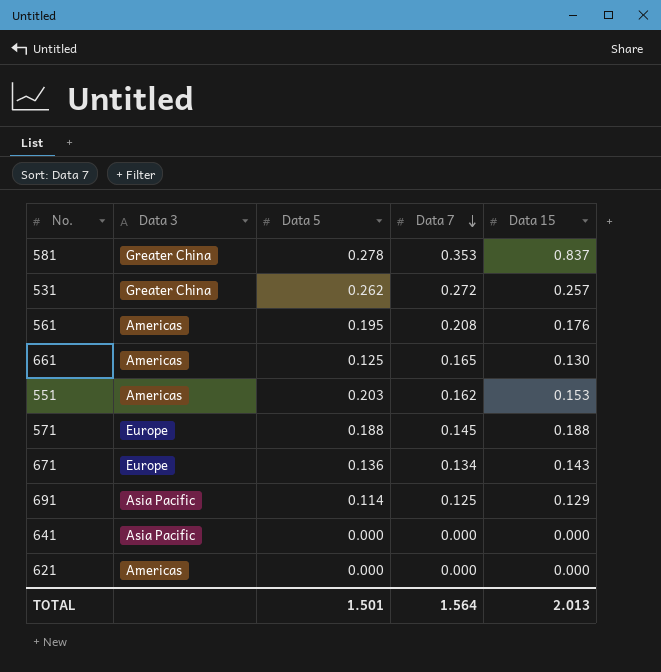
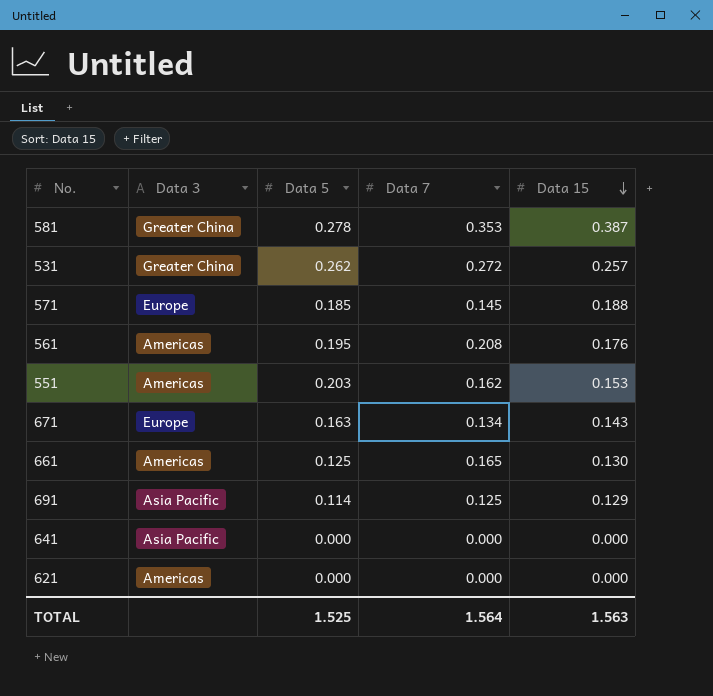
row order: Data 7 descending -> Data 15 descending
581 | Data 15: 0.837 -> 0.387
571 | Data 5: 0.188 -> 0.185
671 | Data 5: 0.136 -> 0.163
TOTAL | Data 5: 1.501 -> 1.525
TOTAL | Data 15: 2.013 -> 1.563

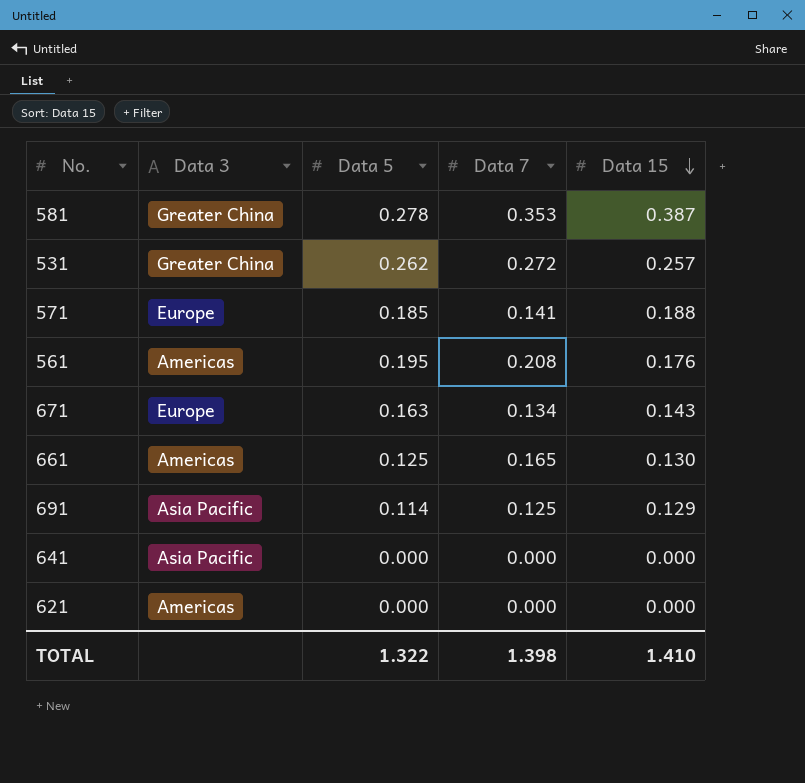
row 551: Americas | 0.203 | 0.162 | 0.153 -> none
571 | Data 7: 0.145 -> 0.141
TOTAL | Data 5: 1.525 -> 1.322
TOTAL | Data 7: 1.564 -> 1.398
TOTAL | Data 15: 1.563 -> 1.410

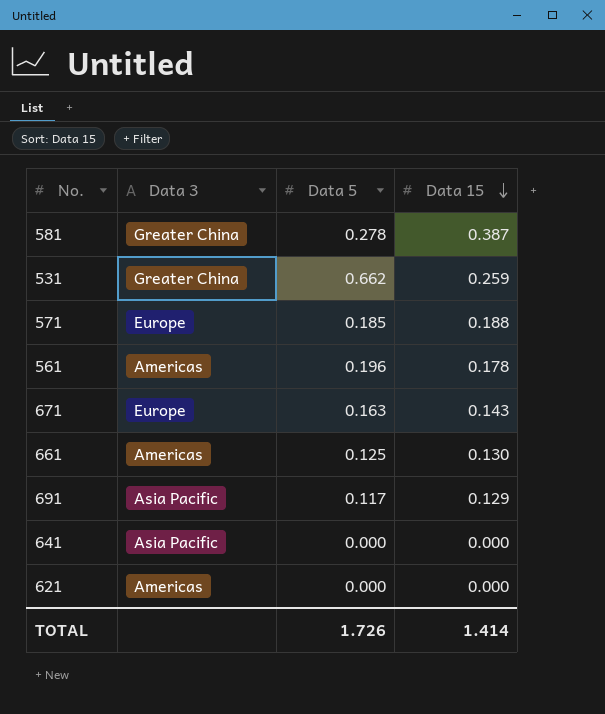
column Data 7 | position: 4 -> none
531 | Data 5: 0.262 -> 0.662
531 | Data 15: 0.257 -> 0.259
561 | Data 5: 0.195 -> 0.196
561 | Data 15: 0.176 -> 0.178
691 | Data 5: 0.114 -> 0.117
TOTAL | Data 5: 1.322 -> 1.726
TOTAL | Data 15: 1.410 -> 1.414

